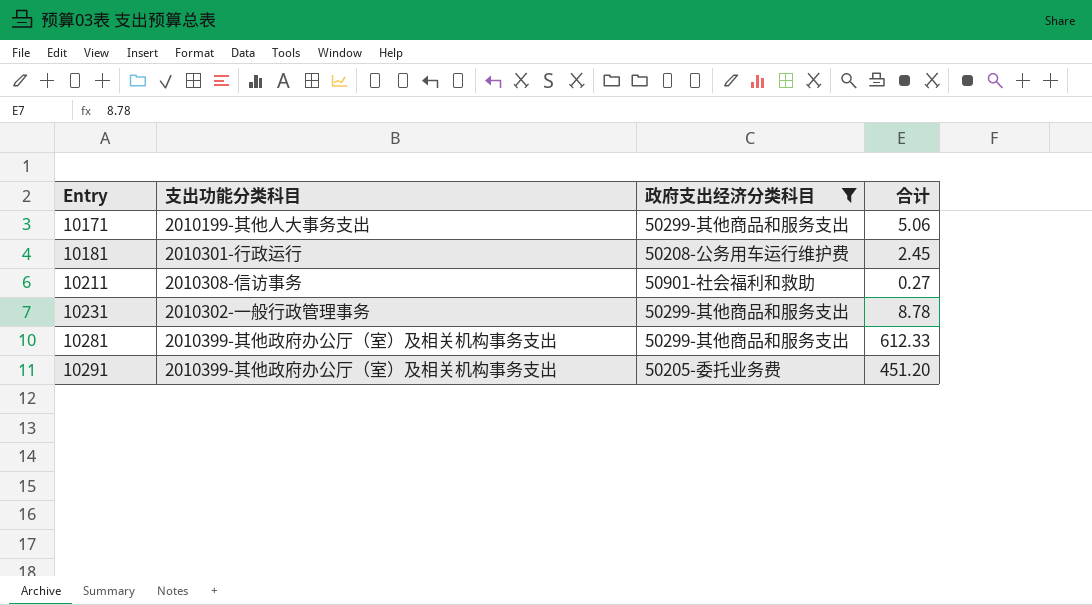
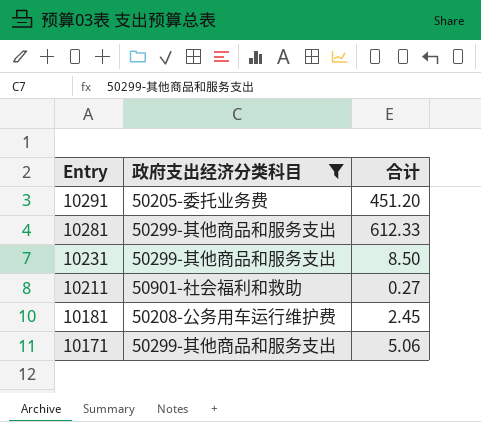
row order: Entry ascending -> Entry descending
column 支出功能分类科目 | position: 2 -> none
10231 | 合计: 8.78 -> 8.50

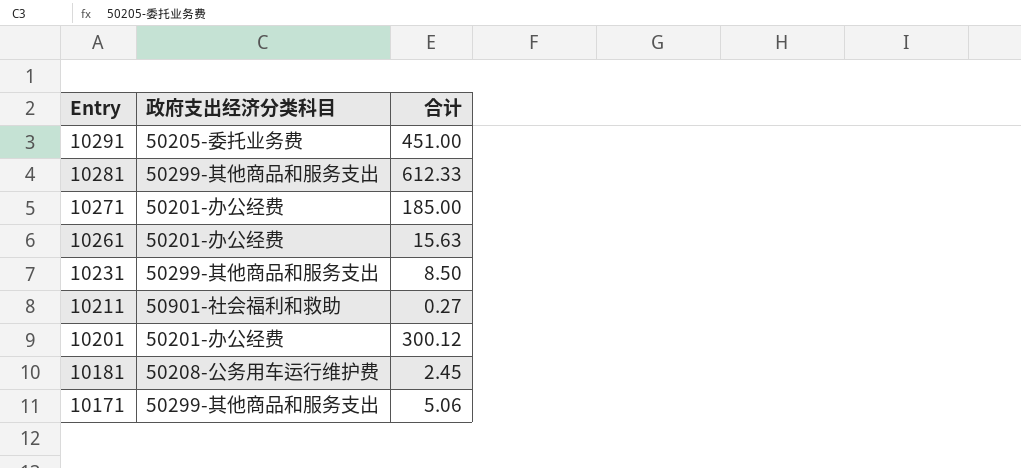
filter: 政府支出经济分类科目 != 50201-办公经费 -> none
10291 | 合计: 451.20 -> 451.00

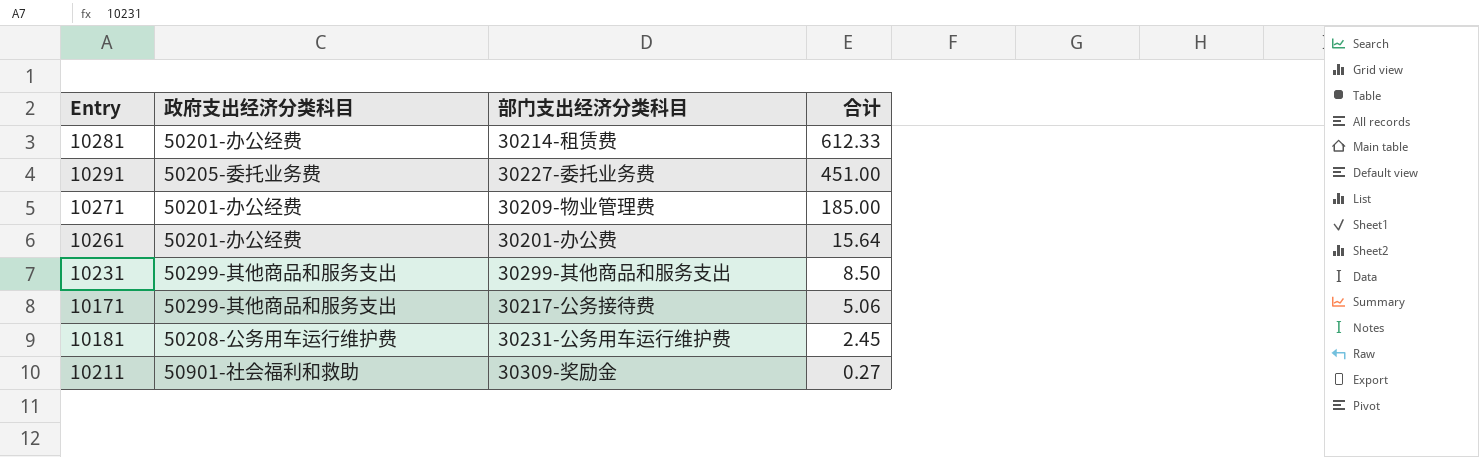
row order: Entry descending -> 合计 descending
column 部门支出经济分类科目 | position: none -> 3
row 10201: 50201-办公经费 | 300.12 -> none
10281 | 政府支出经济分类科目: 50299-其他商品和服务支出 -> 50201-办公经费
10261 | 合计: 15.63 -> 15.64

